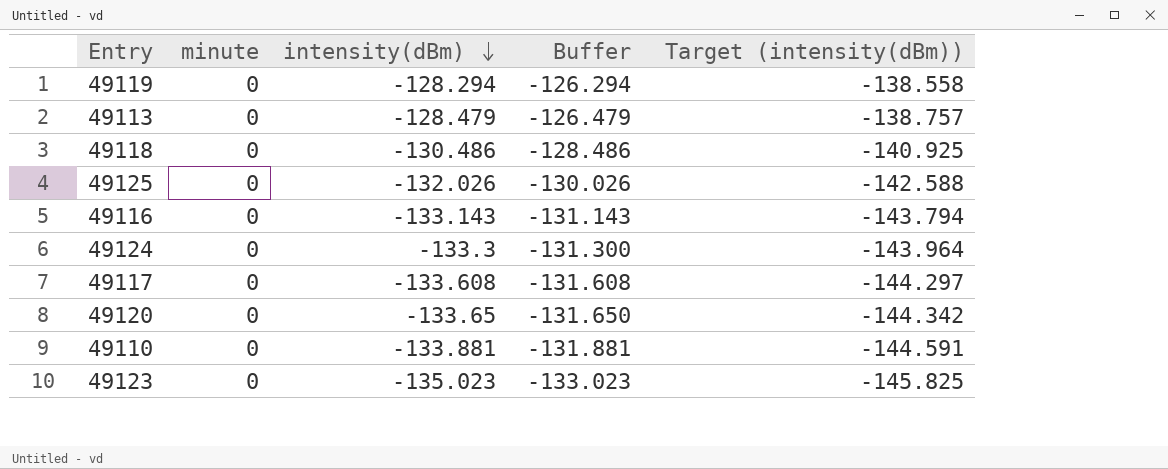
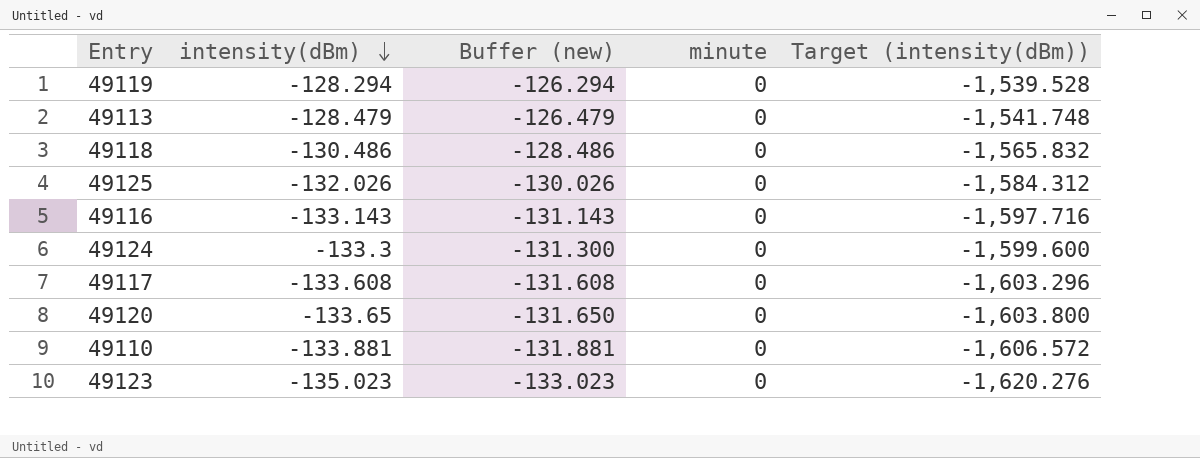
column name: Buffer -> Buffer (new)
column minute | position: 2 -> 4
column Target (intensity(dBm)) | formula: [intensity(dBm)] * 1.08 -> [intensity(dBm)] * 12

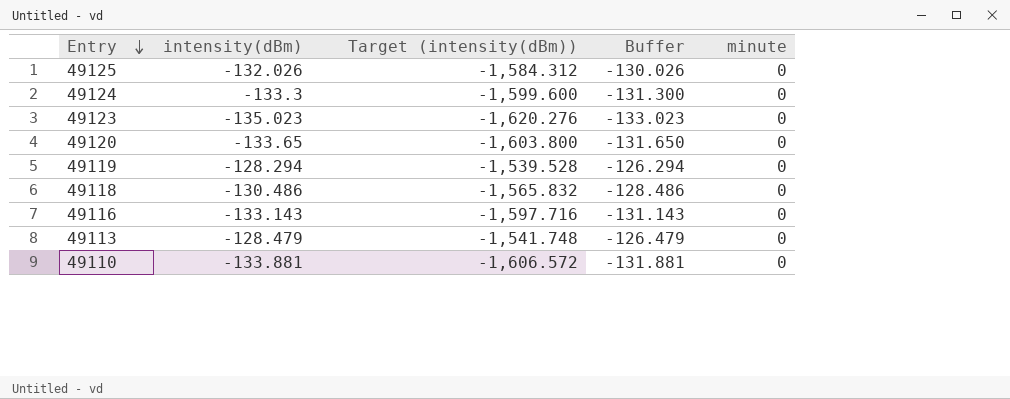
row order: intensity(dBm) descending -> Entry descending
column Target (intensity(dBm)) | position: 5 -> 3
column name: Buffer (new) -> Buffer
row 49117: -133.608 | -131.608 | 0 | -1,603.296 -> none

